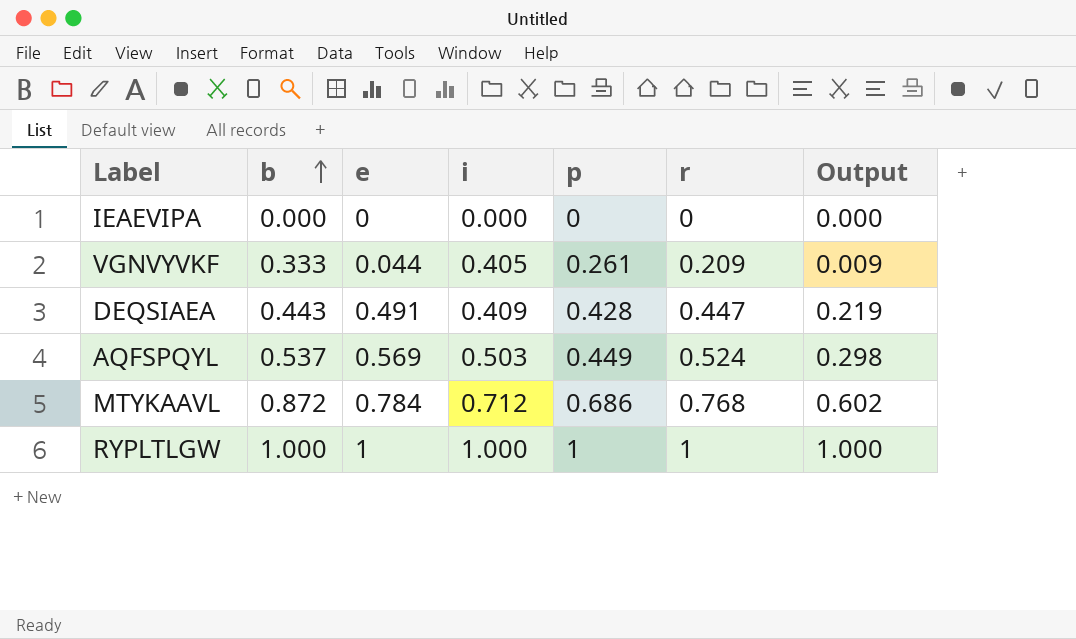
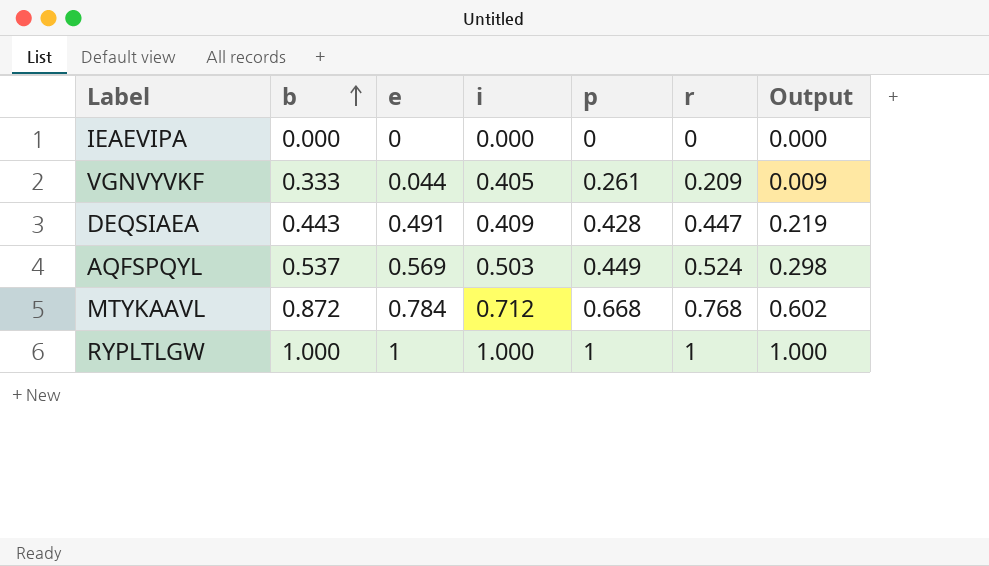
MTYKAAVL | p: 0.686 -> 0.668

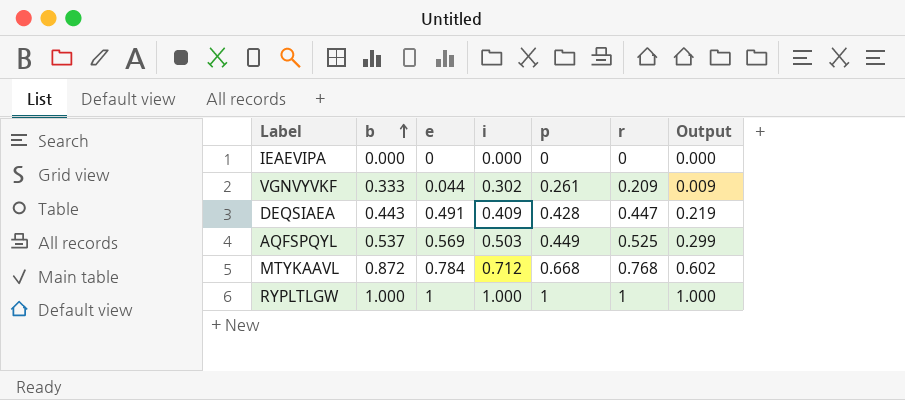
VGNVYVKF | i: 0.405 -> 0.302
AQFSPQYL | r: 0.524 -> 0.525
AQFSPQYL | Output: 0.298 -> 0.299

